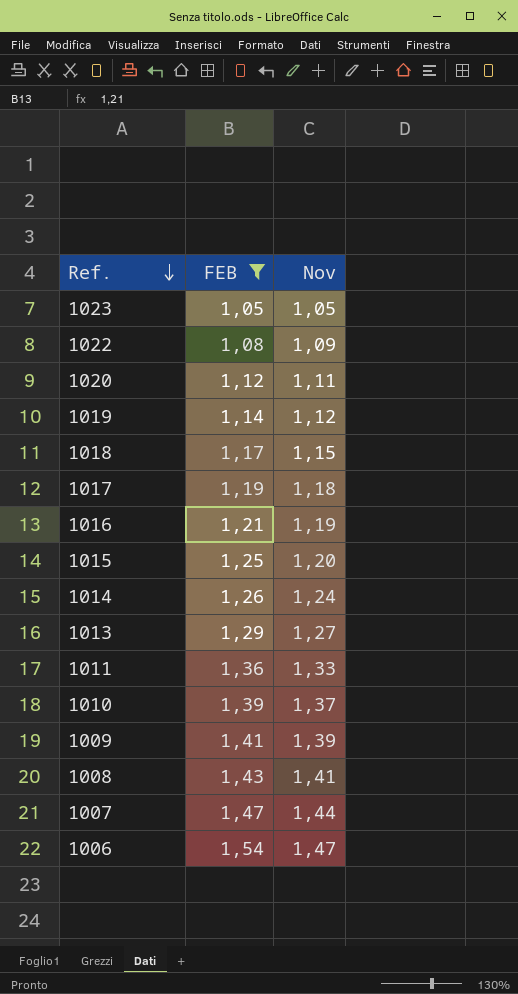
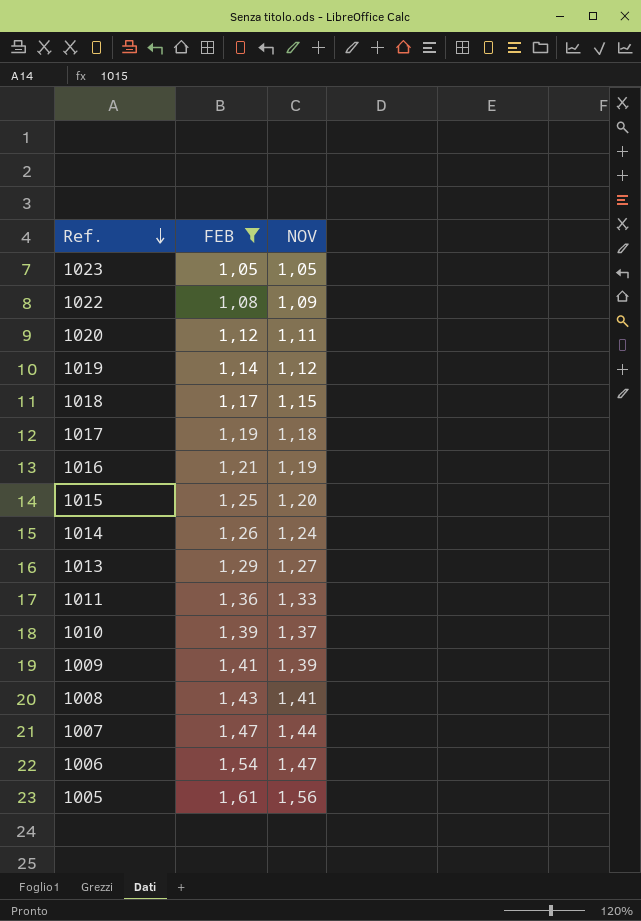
column name: Nov -> NOV
row 1005: none -> 1,61 | 1,56

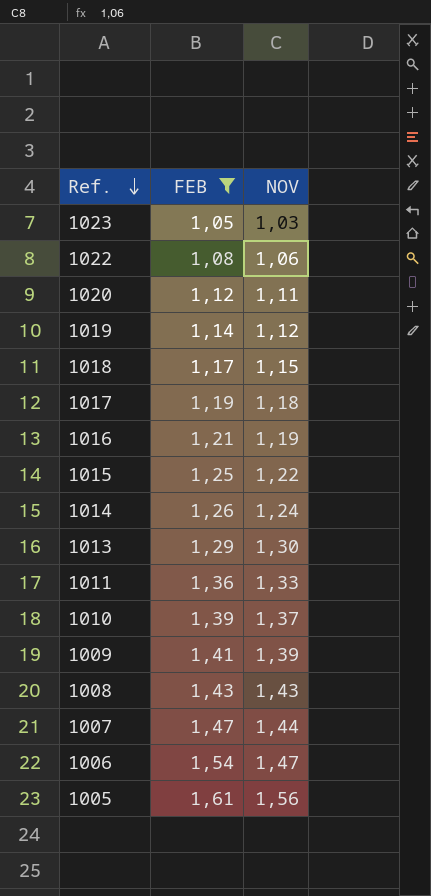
1023 | NOV: 1,05 -> 1,03
1022 | NOV: 1,09 -> 1,06
1015 | NOV: 1,20 -> 1,22
1013 | NOV: 1,27 -> 1,30
1008 | NOV: 1,41 -> 1,43

